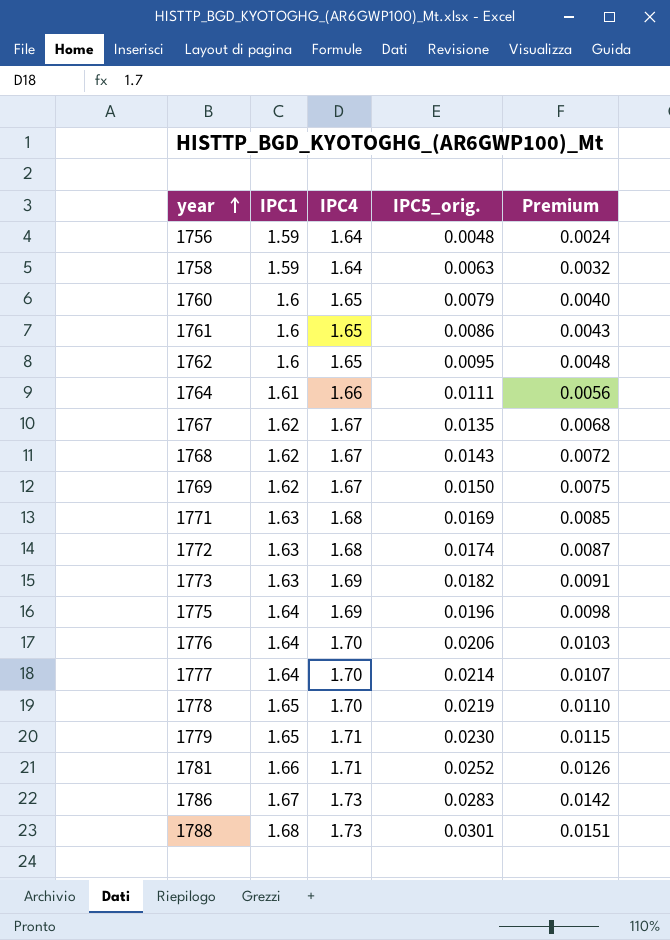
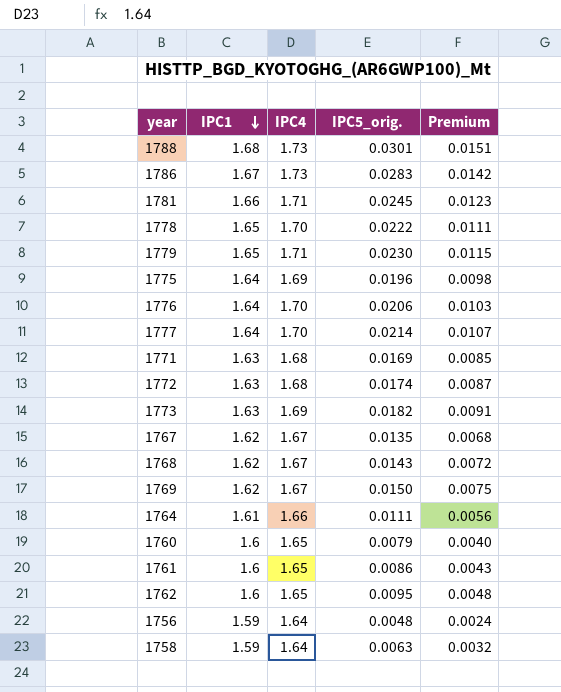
row order: year ascending -> IPC1 descending
1781 | IPC5_orig.: 0.0252 -> 0.0245
1781 | Premium: 0.0126 -> 0.0123
1778 | IPC5_orig.: 0.0219 -> 0.0222
1778 | Premium: 0.0110 -> 0.0111

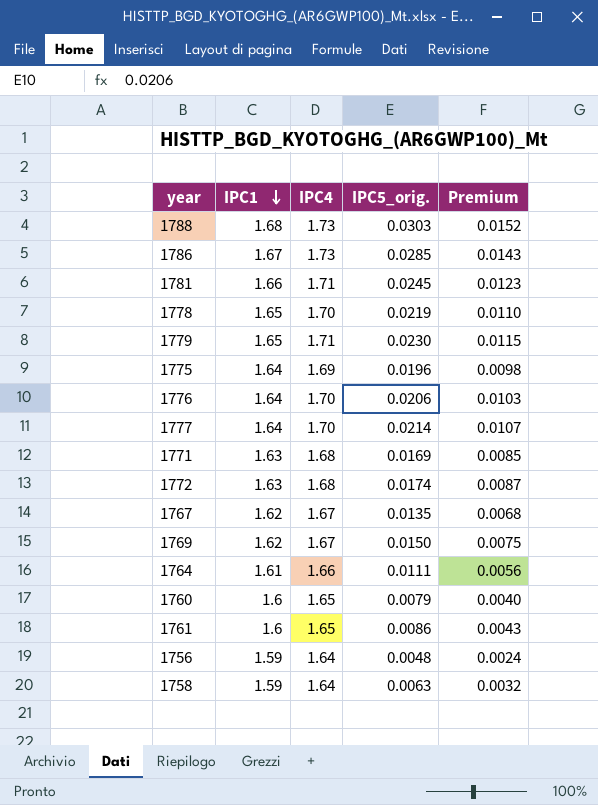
row 1773: 1.63 | 1.69 | 0.0182 | 0.0091 -> none
row 1768: 1.62 | 1.67 | 0.0143 | 0.0072 -> none
row 1762: 1.6 | 1.65 | 0.0095 | 0.0048 -> none
1788 | IPC5_orig.: 0.0301 -> 0.0303
1788 | Premium: 0.0151 -> 0.0152
1786 | IPC5_orig.: 0.0283 -> 0.0285
1786 | Premium: 0.0142 -> 0.0143
1778 | IPC5_orig.: 0.0222 -> 0.0219
1778 | Premium: 0.0111 -> 0.0110

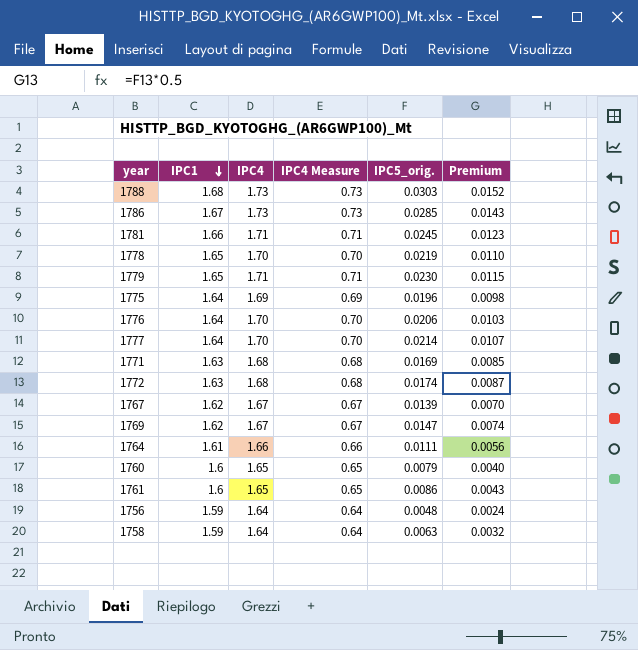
column IPC4 Measure | formula: none -> [IPC4] - 1
1767 | IPC5_orig.: 0.0135 -> 0.0139
1767 | Premium: 0.0068 -> 0.0070
1769 | IPC5_orig.: 0.0150 -> 0.0147
1769 | Premium: 0.0075 -> 0.0074

